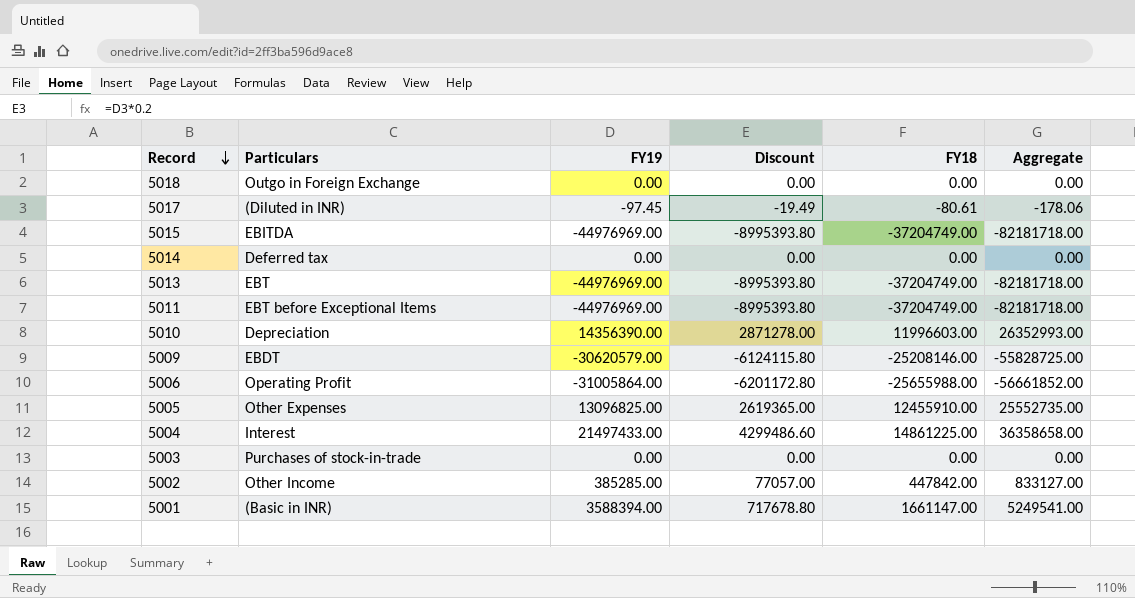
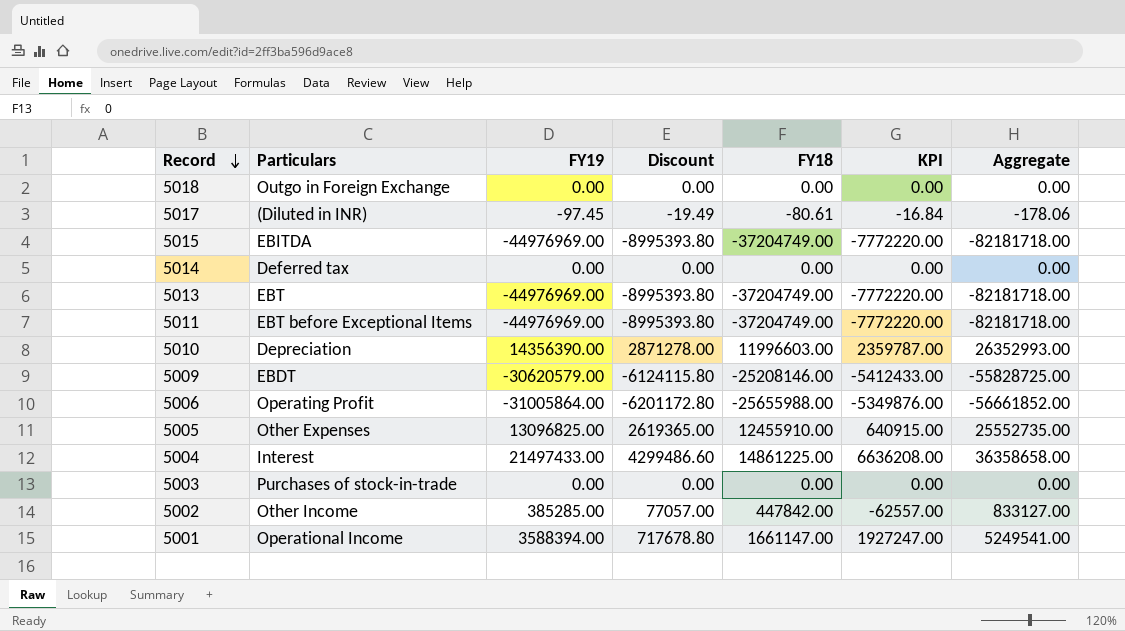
column KPI | formula: none -> [FY19] - [FY18]
5001 | Particulars: (Basic in INR) -> Operational Income

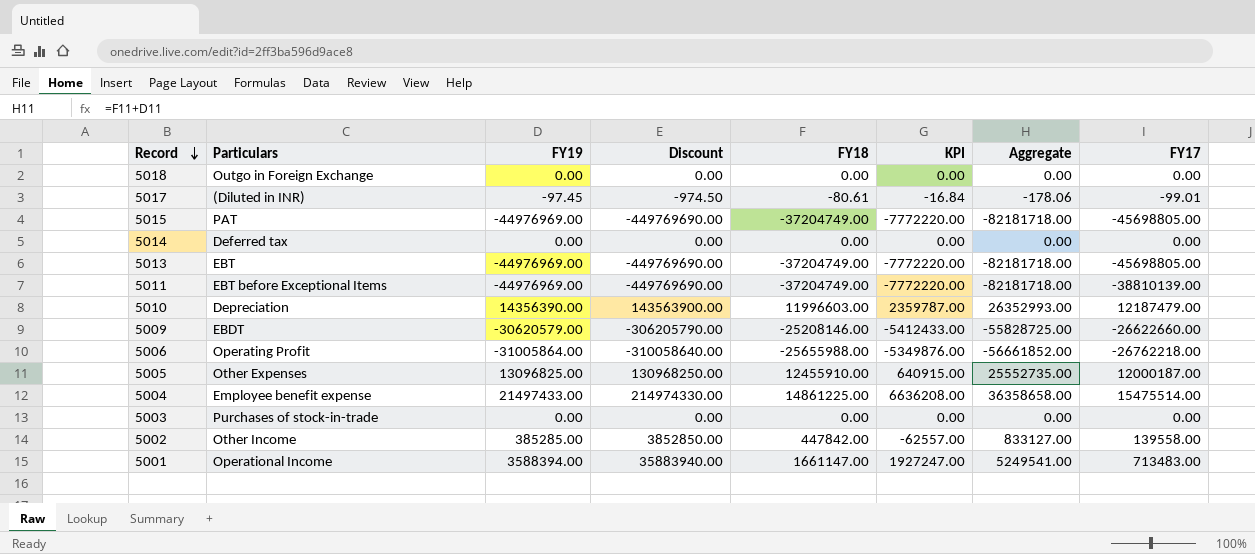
column Discount | formula: [FY19] * 0.2 -> [FY19] * 10
column FY17 | position: none -> 8
5015 | Particulars: EBITDA -> PAT
5004 | Particulars: Interest -> Employee benefit expense

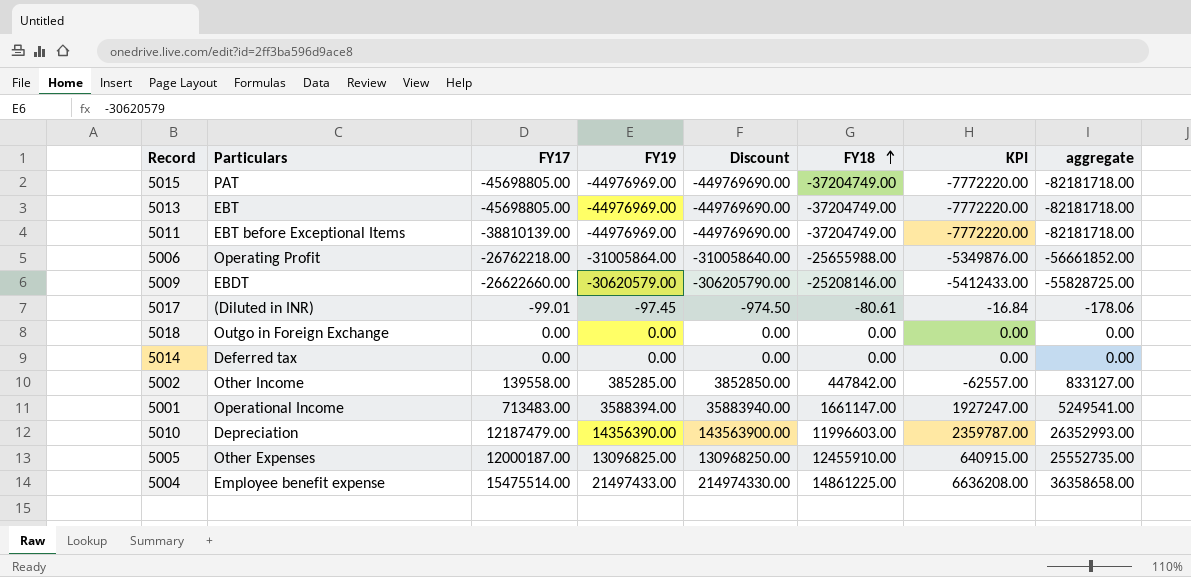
row order: Record descending -> FY18 ascending
column FY17 | position: 8 -> 3
column name: Aggregate -> aggregate
row 5003: Purchases of stock-in-trade | 0.00 | 0.00 | 0.00 | 0.00 | 0.00 | 0.00 -> none

